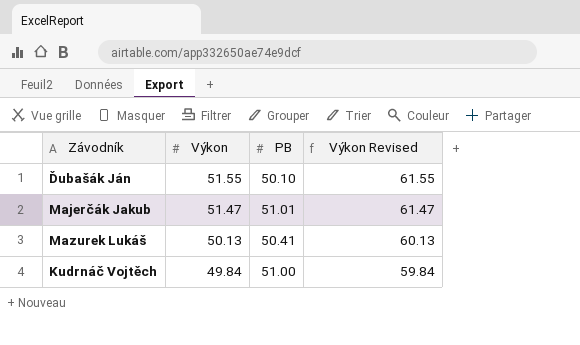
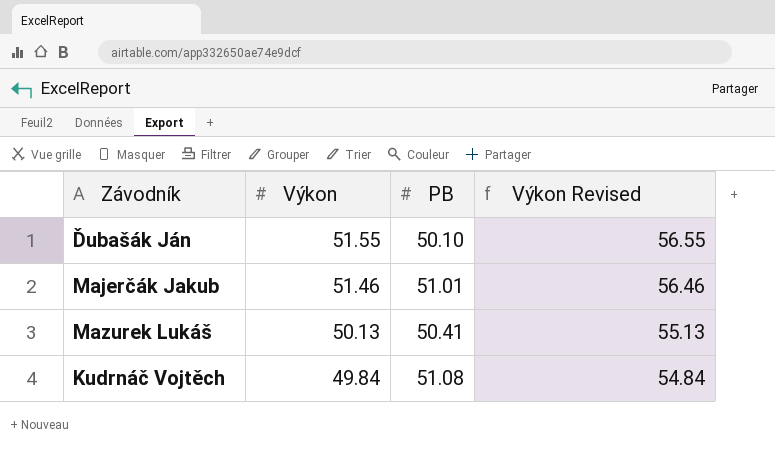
column Výkon Revised | formula: [Výkon] + 10 -> [Výkon] + 5
Majerčák Jakub | Výkon: 51.47 -> 51.46
Kudrnáč Vojtěch | PB: 51.00 -> 51.08

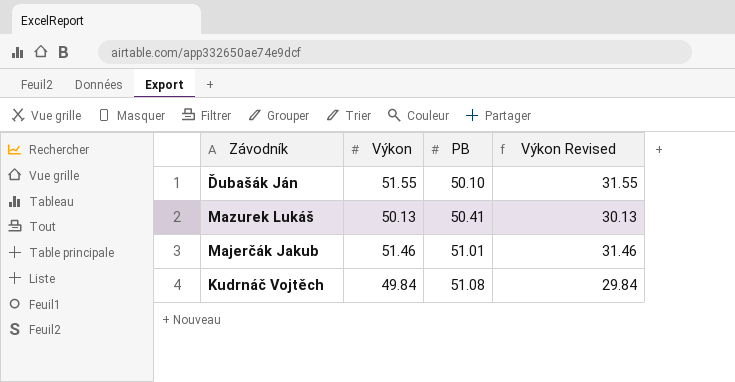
row order: Výkon descending -> PB ascending
column Výkon Revised | formula: [Výkon] + 5 -> [Výkon] - 20

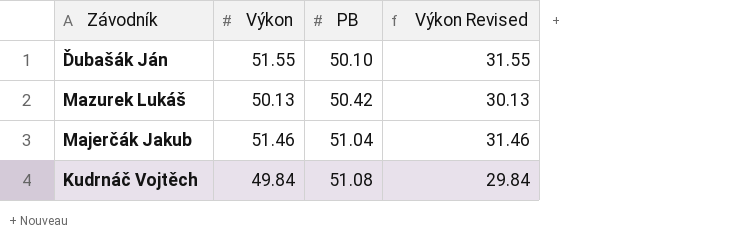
Mazurek Lukáš | PB: 50.41 -> 50.42
Majerčák Jakub | PB: 51.01 -> 51.04

